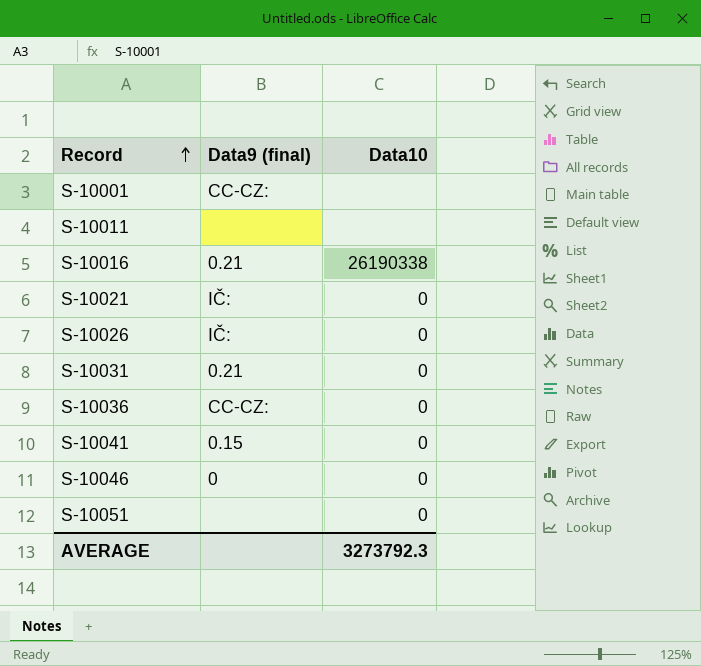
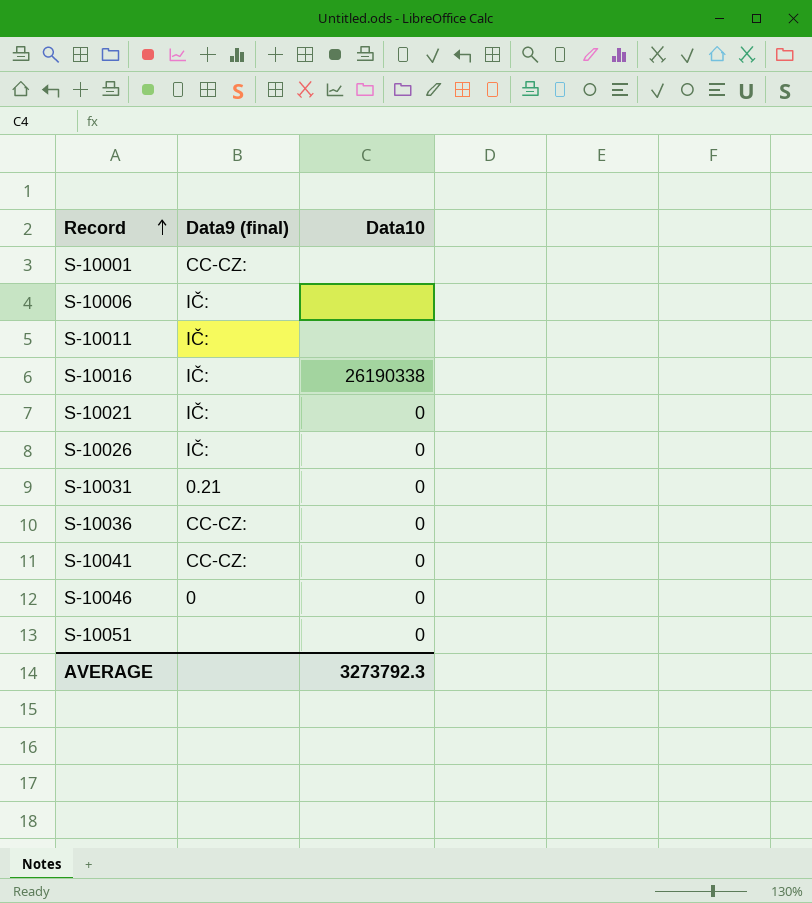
row S-10006: none -> IČ: | none
S-10011 | Data9 (final): none -> IČ:
S-10016 | Data9 (final): 0.21 -> IČ:
S-10041 | Data9 (final): 0.15 -> CC-CZ:

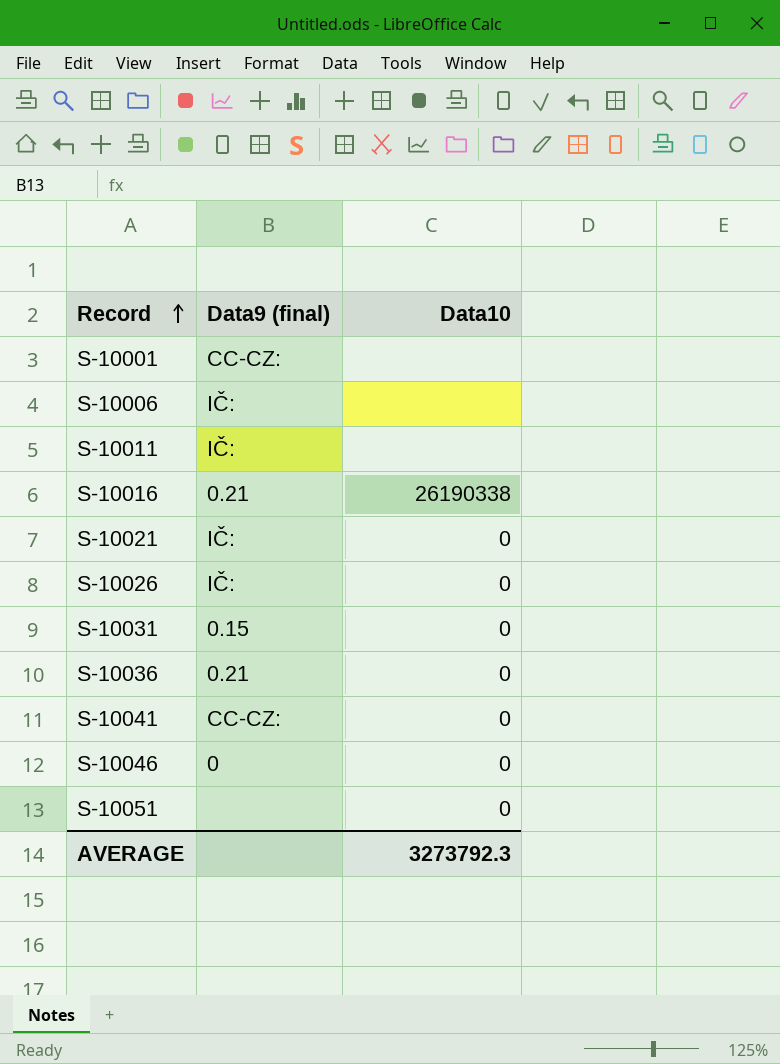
S-10016 | Data9 (final): IČ: -> 0.21
S-10031 | Data9 (final): 0.21 -> 0.15
S-10036 | Data9 (final): CC-CZ: -> 0.21

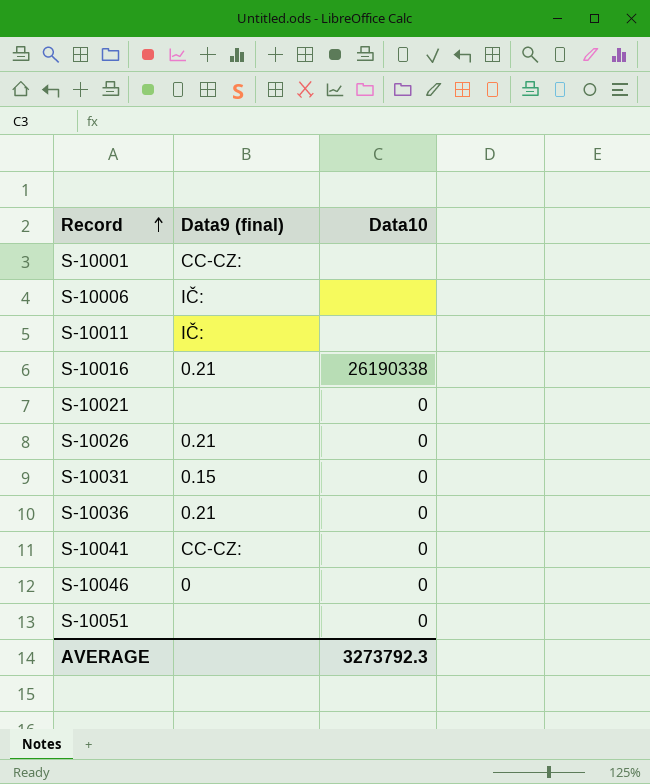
S-10021 | Data9 (final): IČ: -> none
S-10026 | Data9 (final): IČ: -> 0.21

